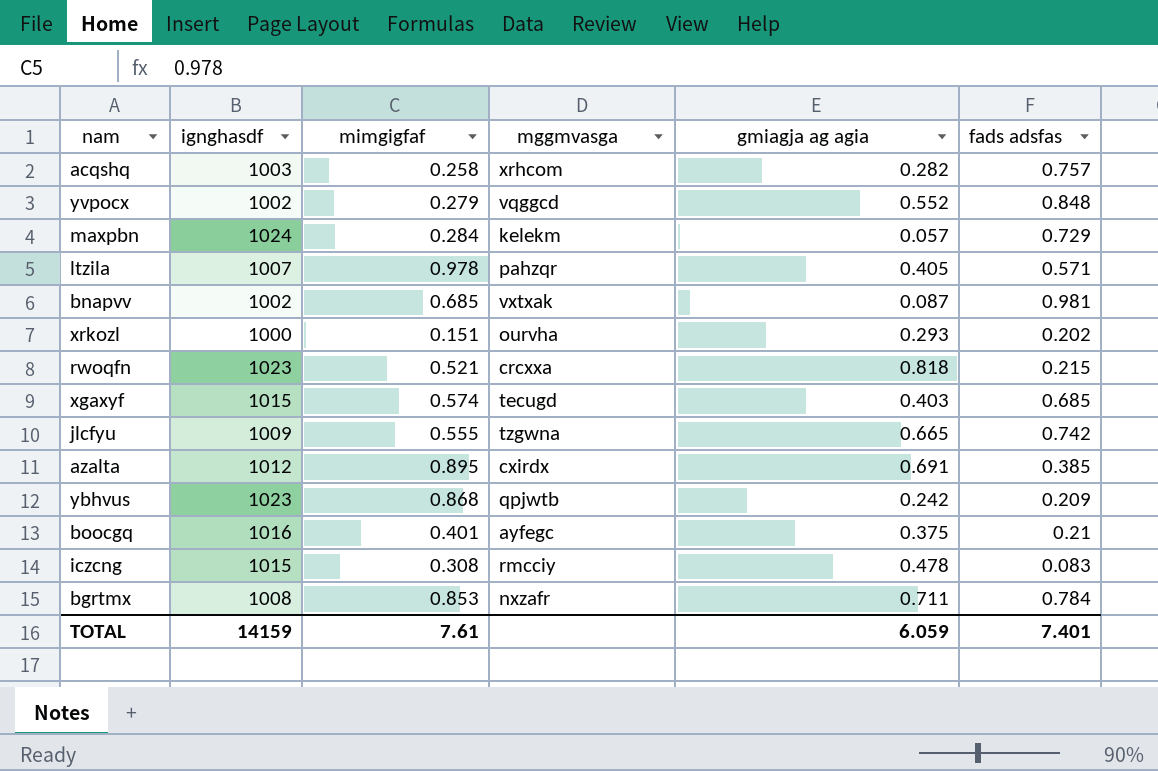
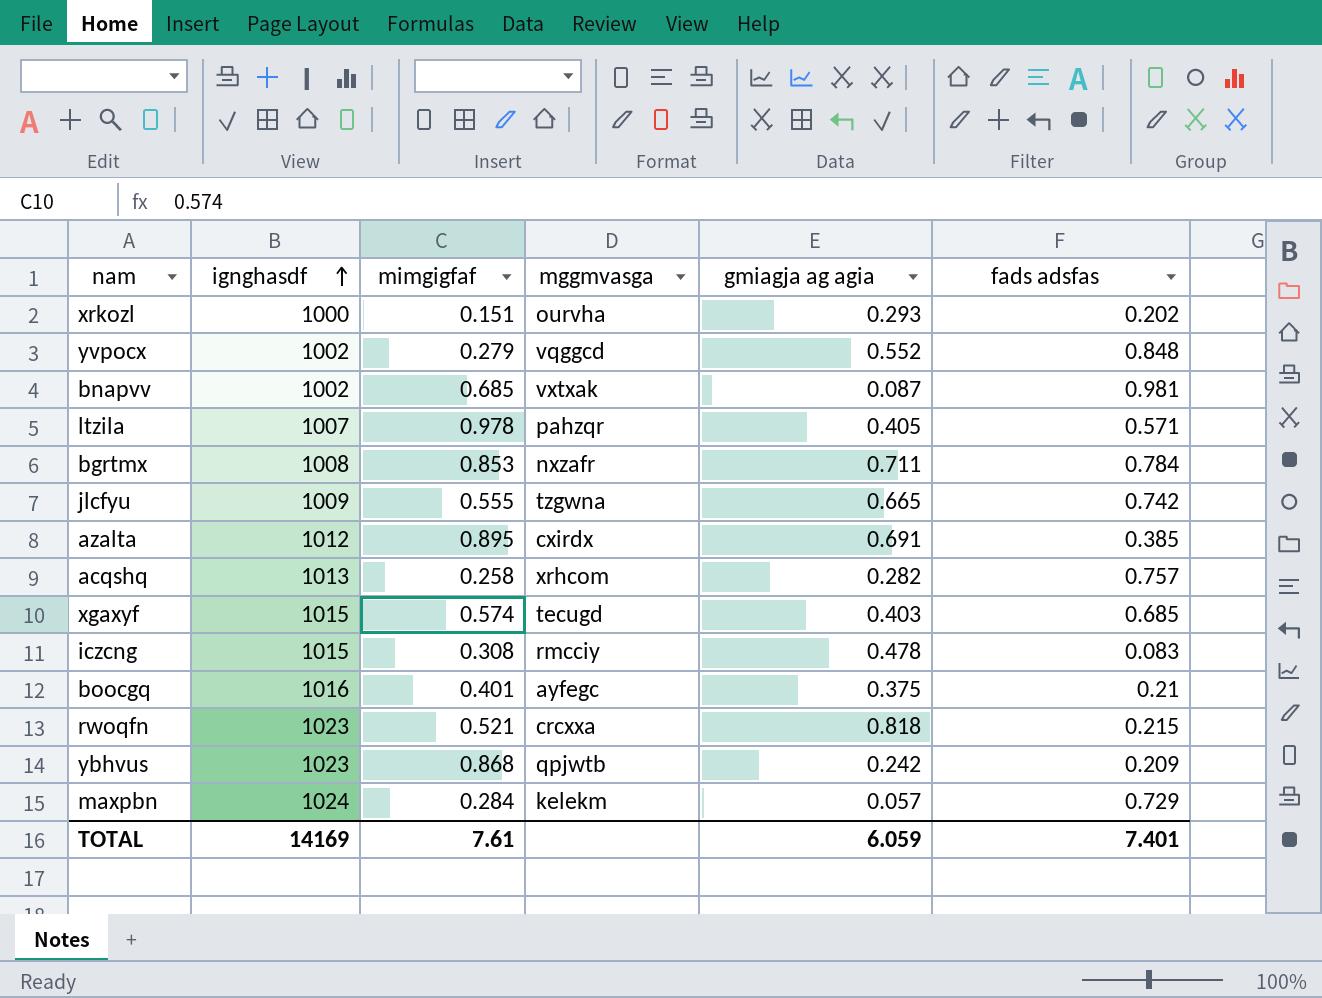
row order: none -> ignghasdf ascending
acqshq | ignghasdf: 1003 -> 1013
TOTAL | ignghasdf: 14159 -> 14169

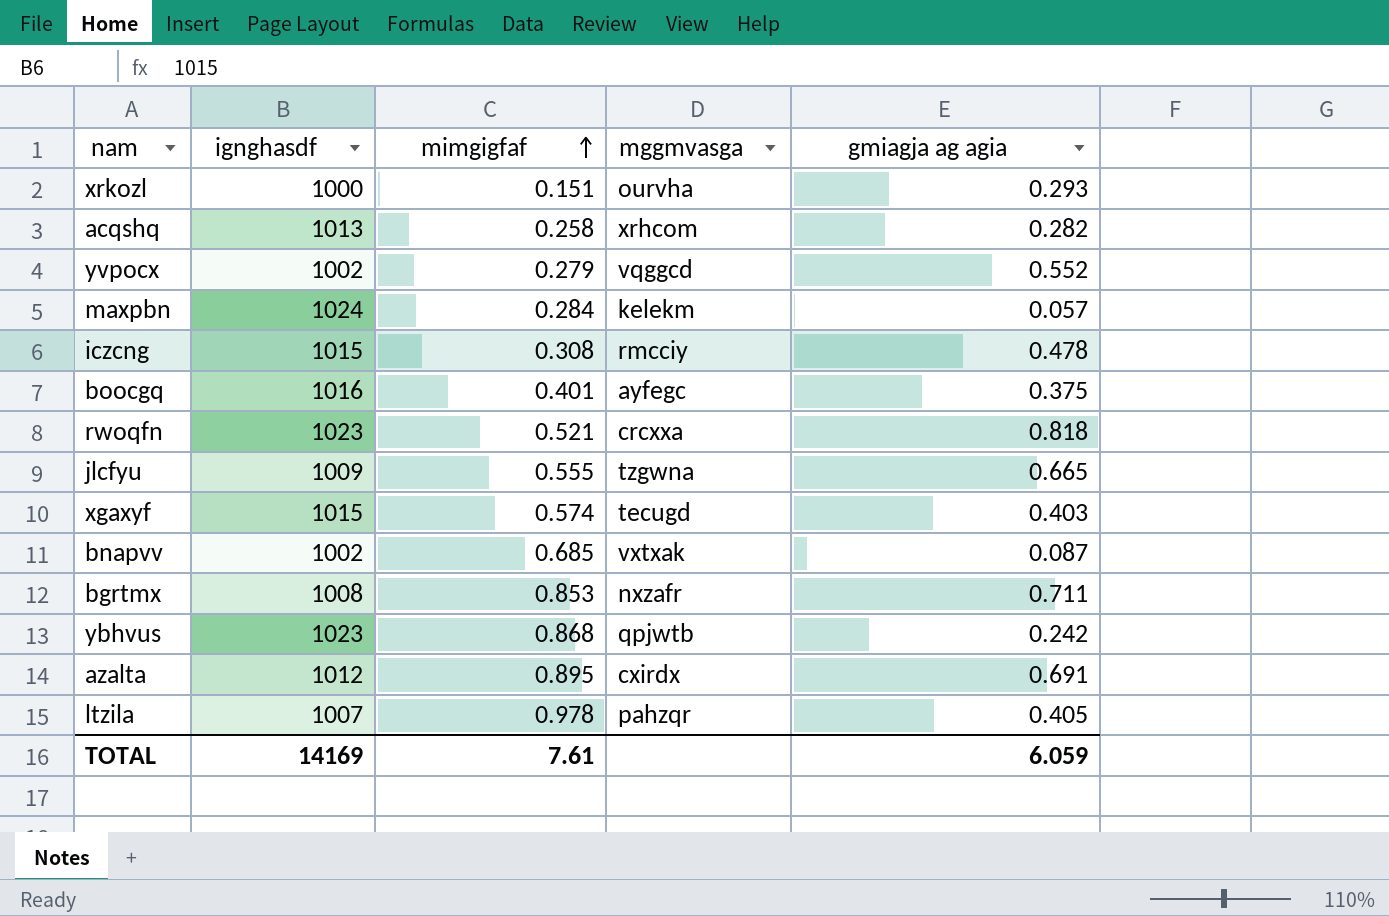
row order: ignghasdf ascending -> mimgigfaf ascending
column fads adsfas | position: 6 -> none

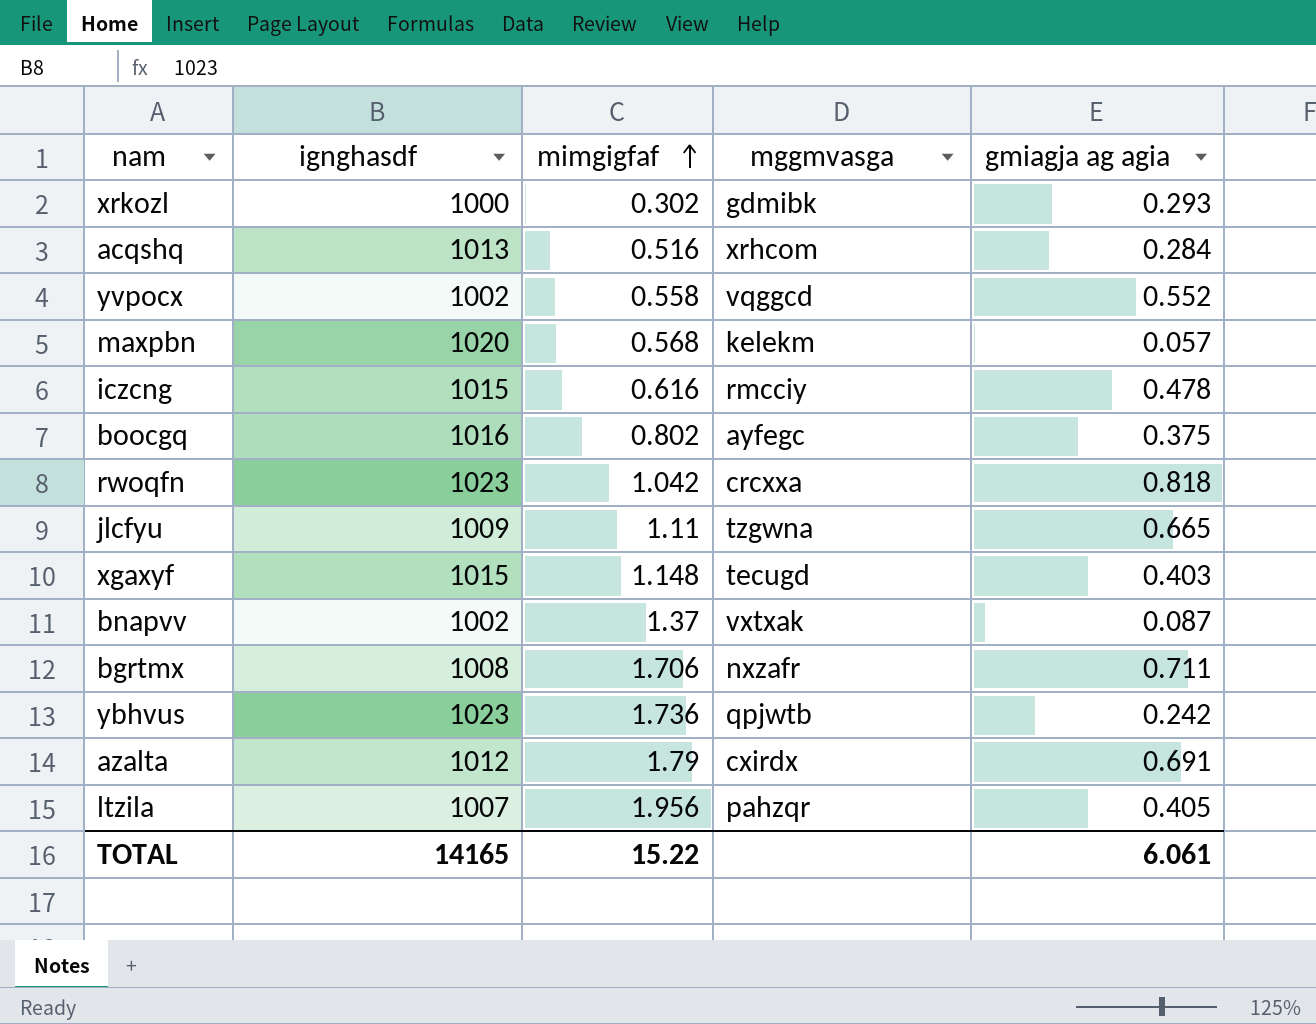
xrkozl | mimgigfaf: 0.151 -> 0.302
xrkozl | mggmvasga: ourvha -> gdmibk
acqshq | mimgigfaf: 0.258 -> 0.516
acqshq | gmiagja ag agia: 0.282 -> 0.284
yvpocx | mimgigfaf: 0.279 -> 0.558
maxpbn | ignghasdf: 1024 -> 1020
maxpbn | mimgigfaf: 0.284 -> 0.568
iczcng | mimgigfaf: 0.308 -> 0.616
boocgq | mimgigfaf: 0.401 -> 0.802
rwoqfn | mimgigfaf: 0.521 -> 1.042
jlcfyu | mimgigfaf: 0.555 -> 1.11
xgaxyf | mimgigfaf: 0.574 -> 1.148
bnapvv | mimgigfaf: 0.685 -> 1.37
bgrtmx | mimgigfaf: 0.853 -> 1.706
ybhvus | mimgigfaf: 0.868 -> 1.736
azalta | mimgigfaf: 0.895 -> 1.79
ltzila | mimgigfaf: 0.978 -> 1.956
TOTAL | ignghasdf: 14169 -> 14165
TOTAL | mimgigfaf: 7.61 -> 15.22
TOTAL | gmiagja ag agia: 6.059 -> 6.061

